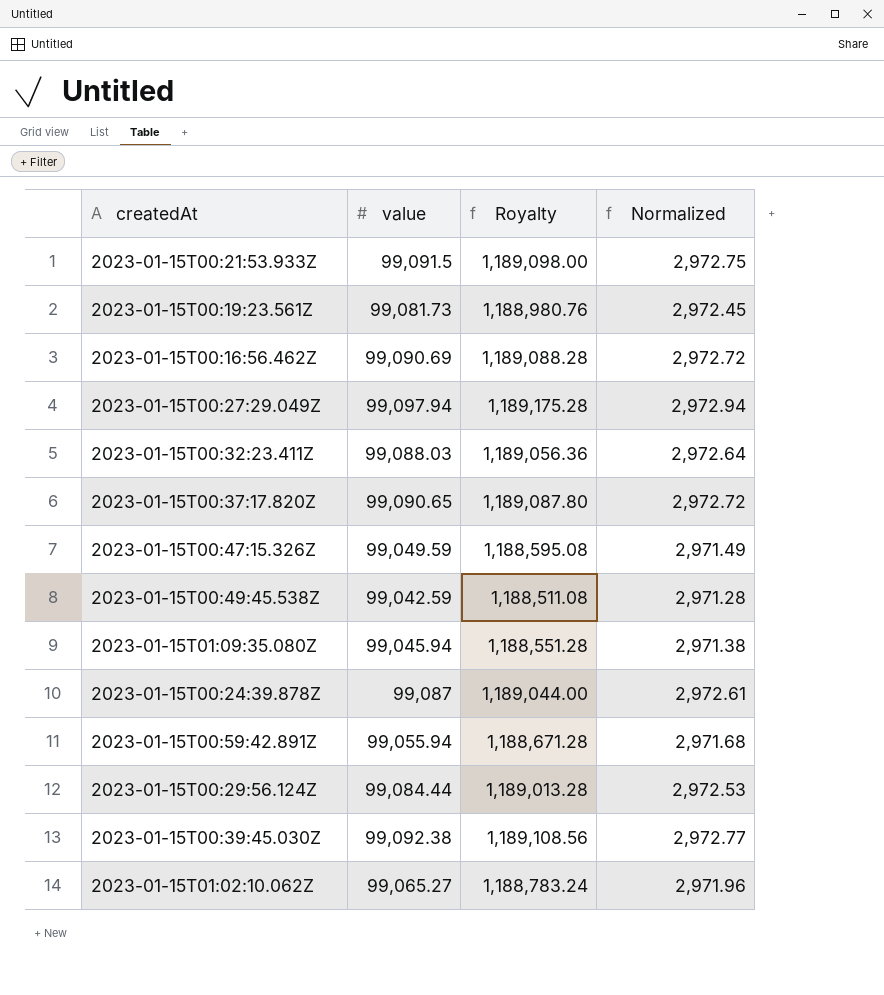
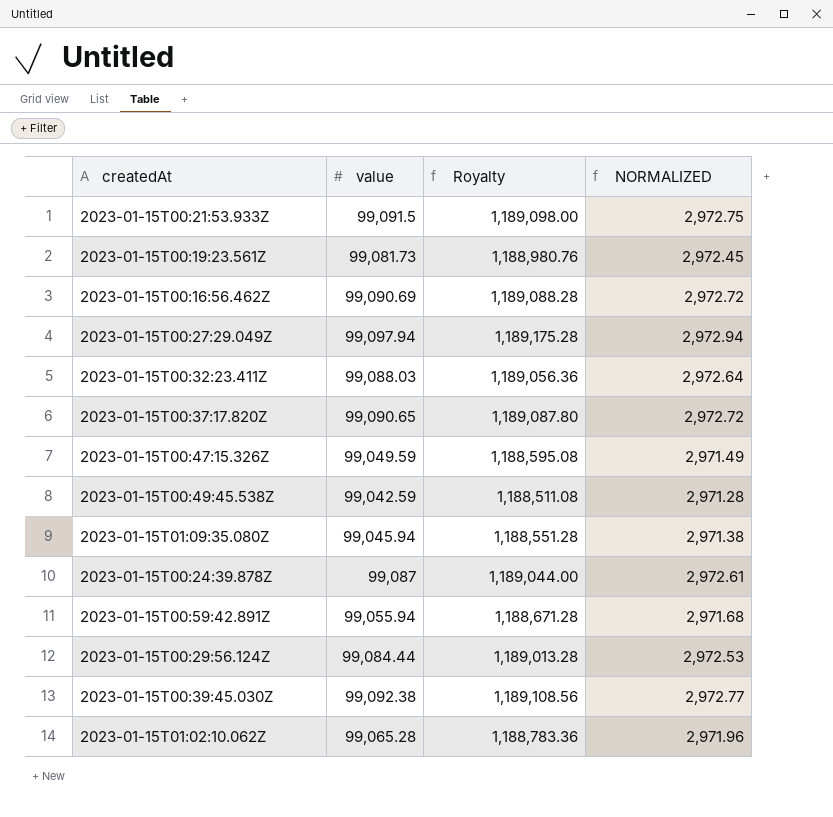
column name: Normalized -> NORMALIZED
2023-01-15T01:02:10.062Z | value: 99,065.27 -> 99,065.28
2023-01-15T01:02:10.062Z | Royalty: 1,188,783.24 -> 1,188,783.36

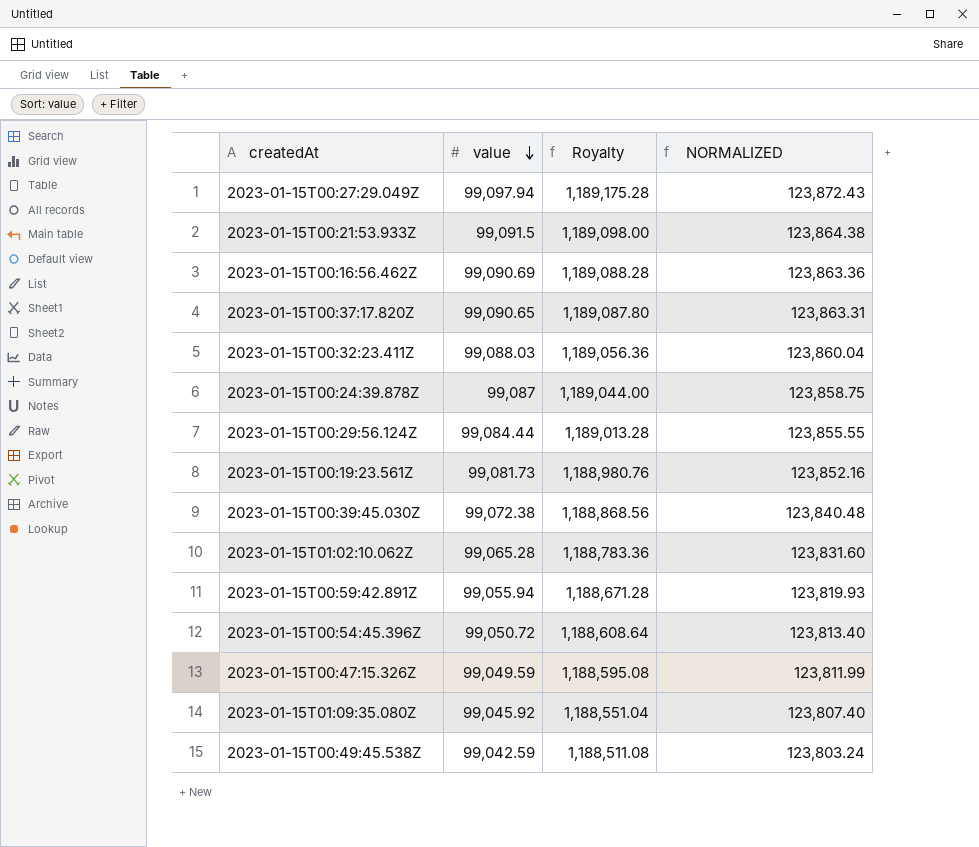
row order: none -> value descending
column NORMALIZED | formula: [value] * 0.03 -> [value] * 1.25
2023-01-15T00:39:45.030Z | value: 99,092.38 -> 99,072.38
2023-01-15T00:39:45.030Z | Royalty: 1,189,108.56 -> 1,188,868.56
row 2023-01-15T00:54:45.396Z: none -> 99,050.72 | 1,188,608.64 | 123,813.40
2023-01-15T01:09:35.080Z | value: 99,045.94 -> 99,045.92
2023-01-15T01:09:35.080Z | Royalty: 1,188,551.28 -> 1,188,551.04

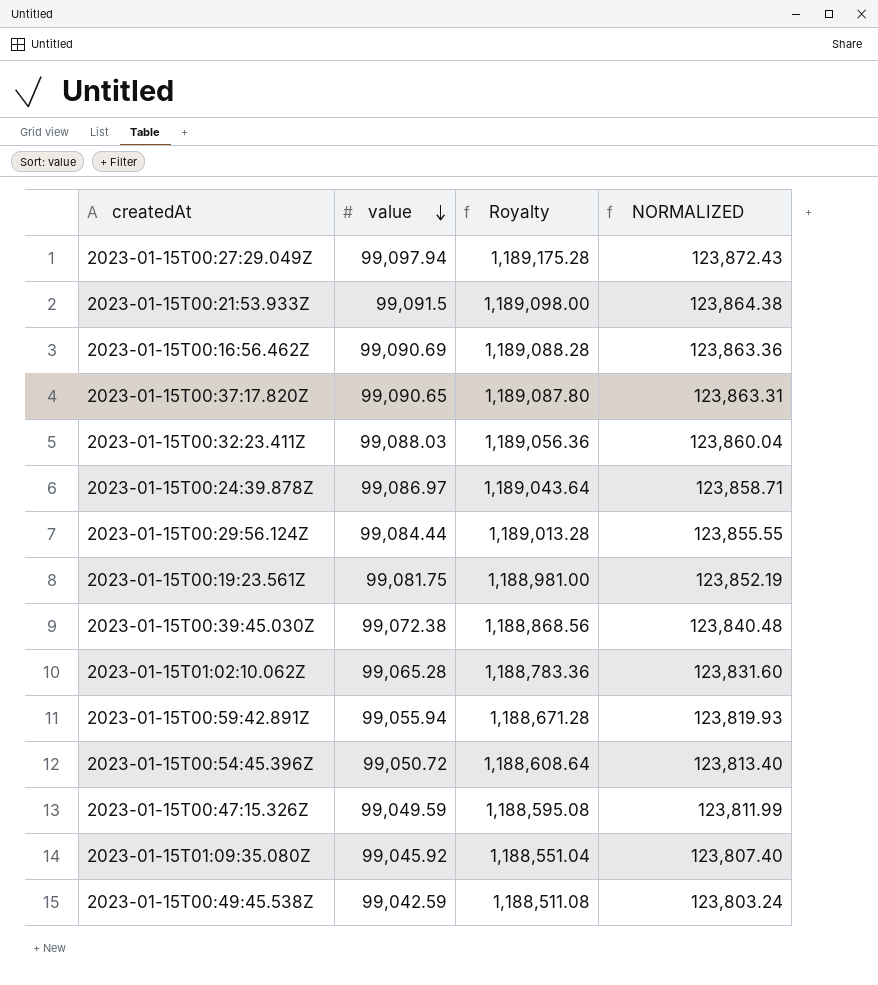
2023-01-15T00:24:39.878Z | value: 99,087 -> 99,086.97
2023-01-15T00:24:39.878Z | Royalty: 1,189,044.00 -> 1,189,043.64
2023-01-15T00:24:39.878Z | NORMALIZED: 123,858.75 -> 123,858.71
2023-01-15T00:19:23.561Z | value: 99,081.73 -> 99,081.75
2023-01-15T00:19:23.561Z | Royalty: 1,188,980.76 -> 1,188,981.00
2023-01-15T00:19:23.561Z | NORMALIZED: 123,852.16 -> 123,852.19

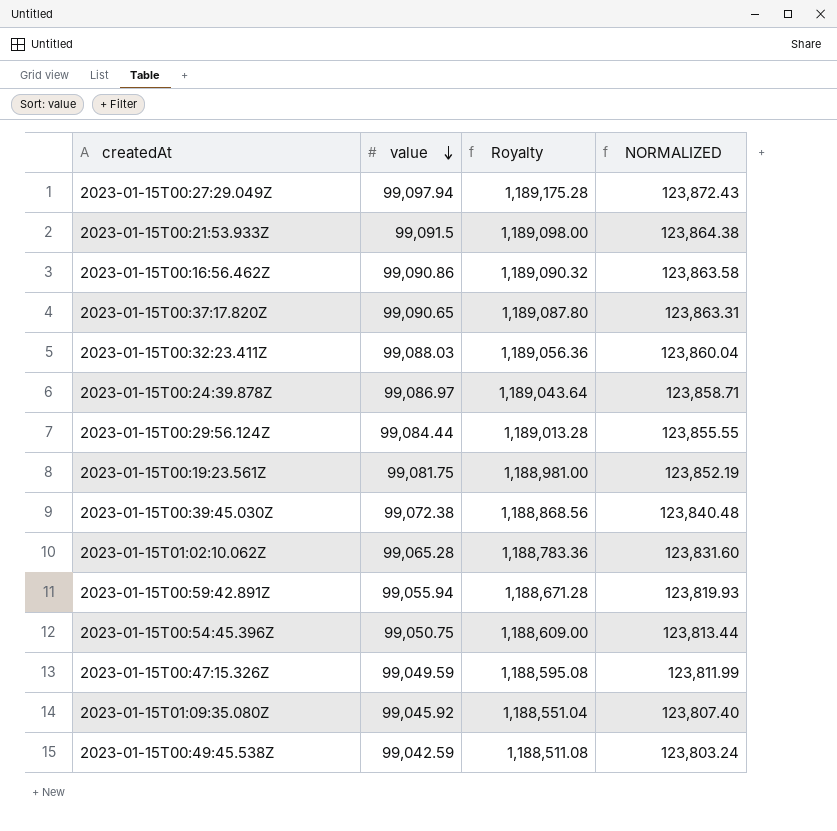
2023-01-15T00:16:56.462Z | value: 99,090.69 -> 99,090.86
2023-01-15T00:16:56.462Z | Royalty: 1,189,088.28 -> 1,189,090.32
2023-01-15T00:16:56.462Z | NORMALIZED: 123,863.36 -> 123,863.58
2023-01-15T00:54:45.396Z | value: 99,050.72 -> 99,050.75
2023-01-15T00:54:45.396Z | Royalty: 1,188,608.64 -> 1,188,609.00
2023-01-15T00:54:45.396Z | NORMALIZED: 123,813.40 -> 123,813.44

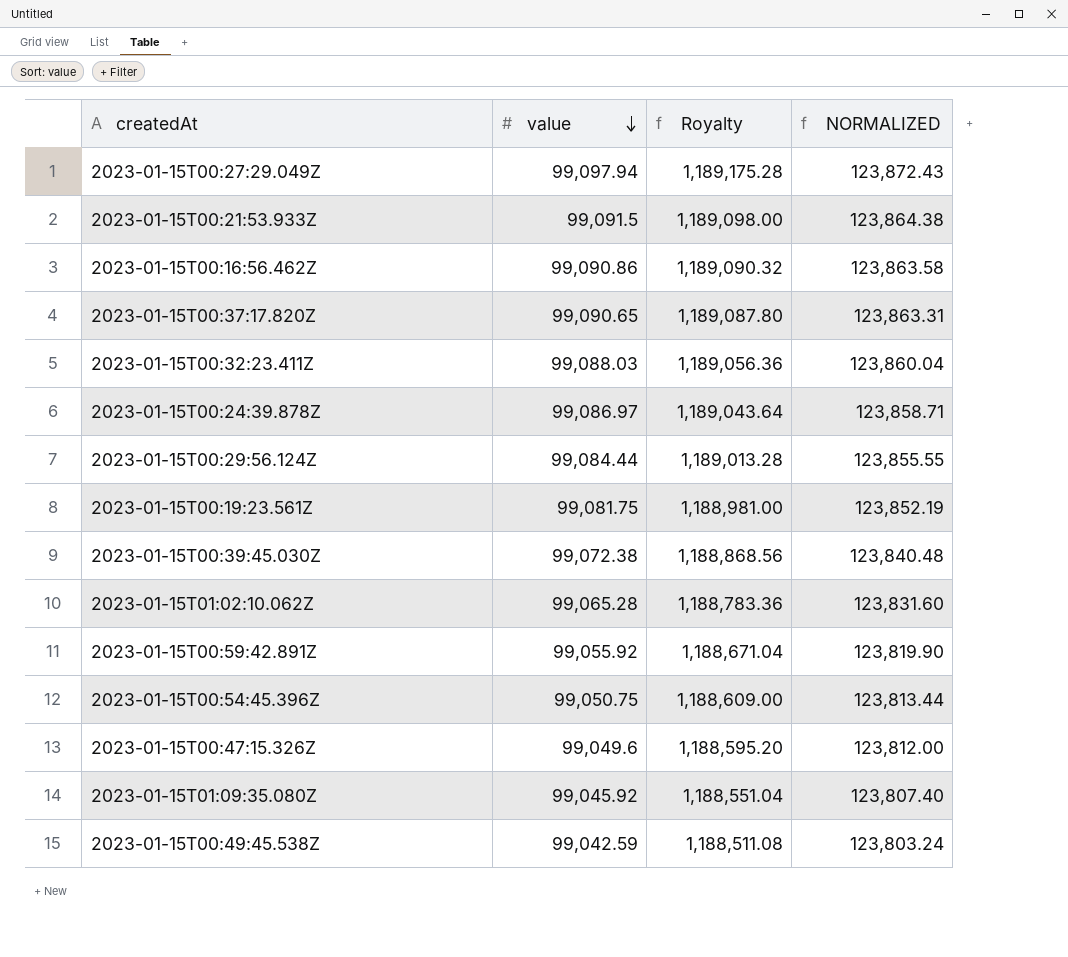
2023-01-15T00:59:42.891Z | value: 99,055.94 -> 99,055.92
2023-01-15T00:59:42.891Z | Royalty: 1,188,671.28 -> 1,188,671.04
2023-01-15T00:59:42.891Z | NORMALIZED: 123,819.93 -> 123,819.90
2023-01-15T00:47:15.326Z | value: 99,049.59 -> 99,049.6
2023-01-15T00:47:15.326Z | Royalty: 1,188,595.08 -> 1,188,595.20
2023-01-15T00:47:15.326Z | NORMALIZED: 123,811.99 -> 123,812.00

